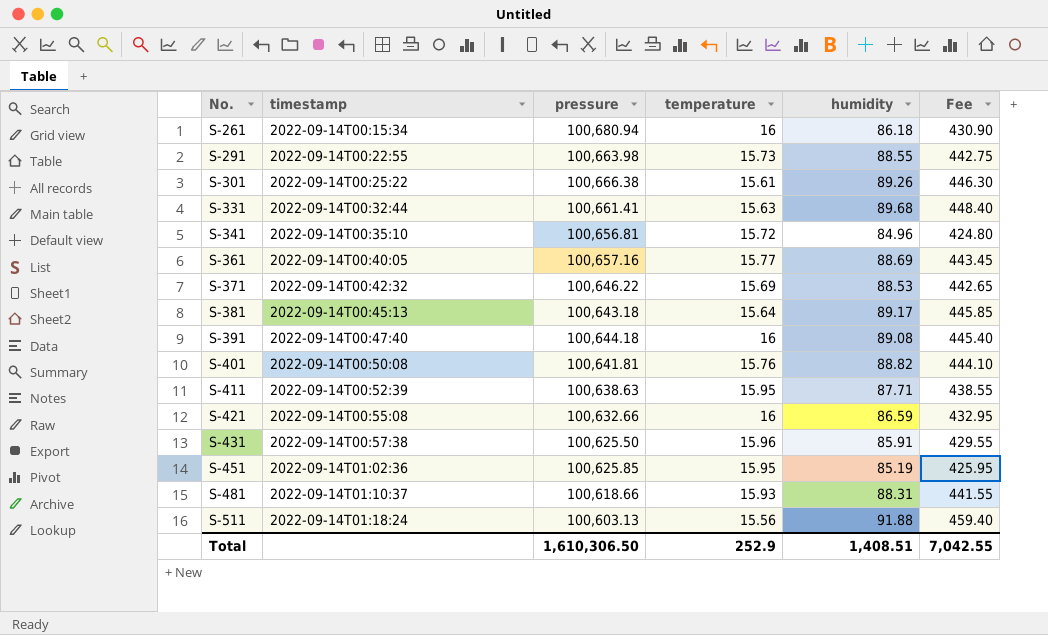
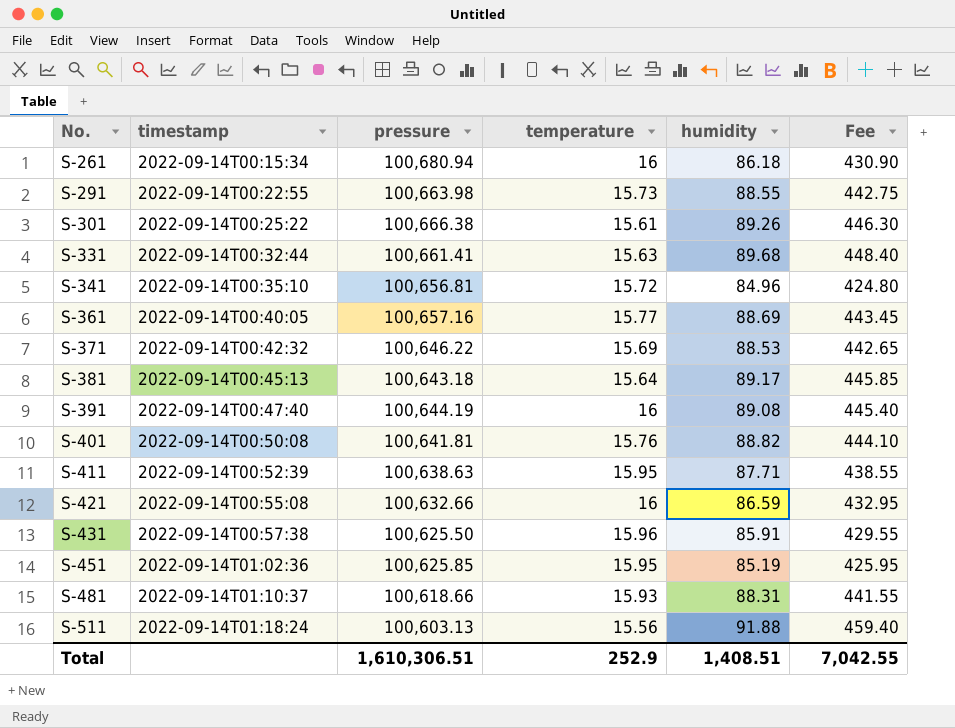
S-391 | pressure: 100,644.18 -> 100,644.19
Total | pressure: 1,610,306.50 -> 1,610,306.51

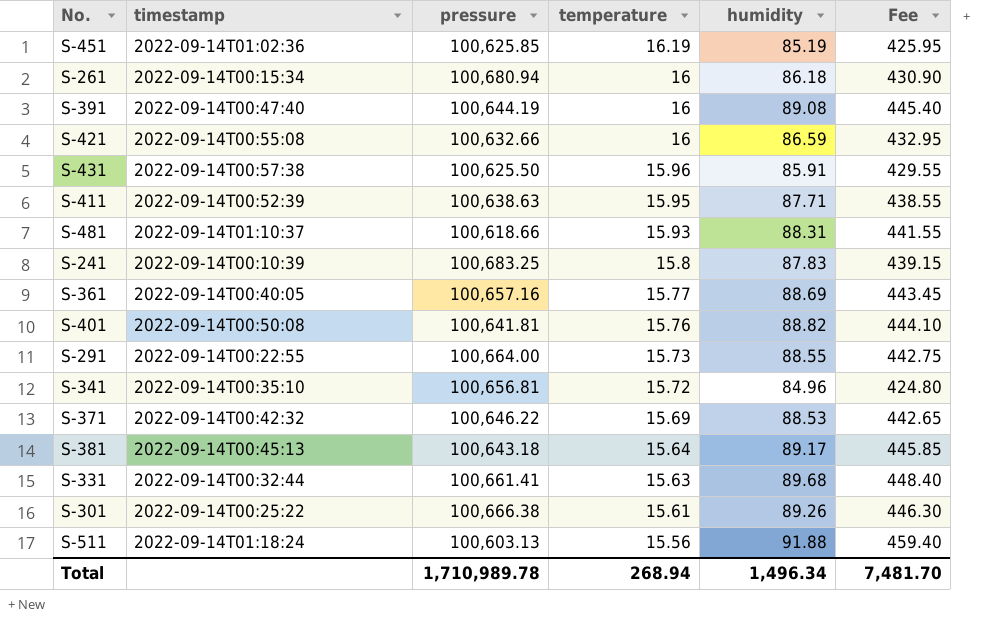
row order: No. ascending -> temperature descending
S-451 | temperature: 15.95 -> 16.19
row S-241: none -> 2022-09-14T00:10:39 | 100,683.25 | 15.8 | 87.83 | 439.15
S-291 | pressure: 100,663.98 -> 100,664.00
Total | pressure: 1,610,306.51 -> 1,710,989.78
Total | temperature: 252.9 -> 268.94
Total | humidity: 1,408.51 -> 1,496.34
Total | Fee: 7,042.55 -> 7,481.70

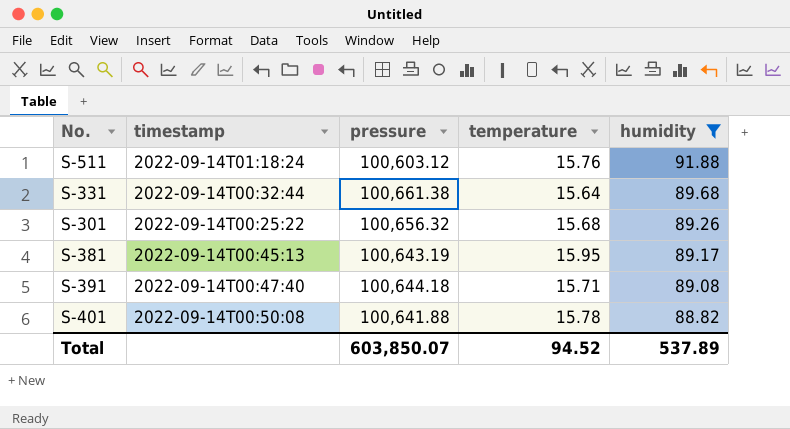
filter: none -> humidity >= 88.82
row order: temperature descending -> humidity descending
column Fee | formula: [humidity] * 5 -> none
S-511 | pressure: 100,603.13 -> 100,603.12
S-511 | temperature: 15.56 -> 15.76
S-331 | pressure: 100,661.41 -> 100,661.38
S-331 | temperature: 15.63 -> 15.64
S-301 | pressure: 100,666.38 -> 100,656.32
S-301 | temperature: 15.61 -> 15.68
S-381 | pressure: 100,643.18 -> 100,643.19
S-381 | temperature: 15.64 -> 15.95
S-391 | pressure: 100,644.19 -> 100,644.18
S-391 | temperature: 16 -> 15.71
S-401 | pressure: 100,641.81 -> 100,641.88
S-401 | temperature: 15.76 -> 15.78
Total | pressure: 1,710,989.78 -> 603,850.07
Total | temperature: 268.94 -> 94.52
Total | humidity: 1,496.34 -> 537.89

